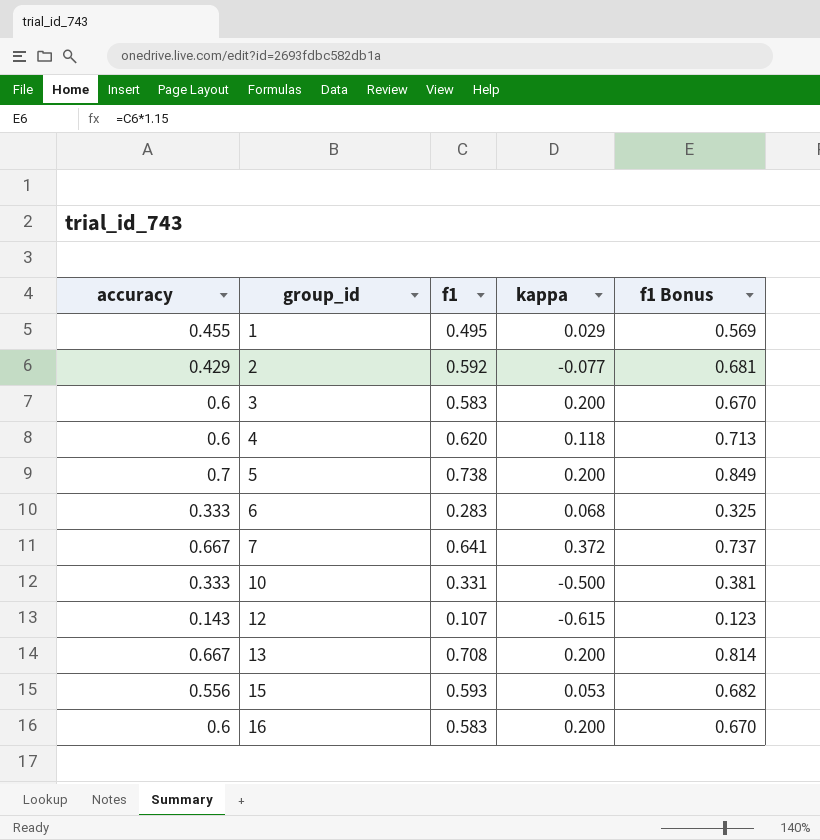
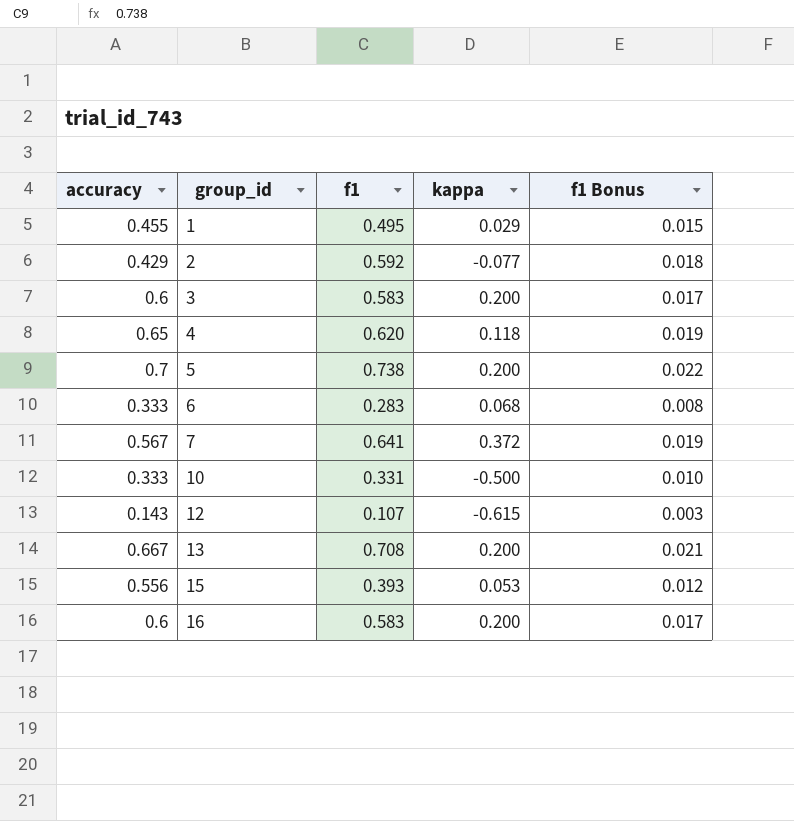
column f1 Bonus | formula: [f1] * 1.15 -> [f1] * 0.03
4 | accuracy: 0.6 -> 0.65
7 | accuracy: 0.667 -> 0.567
15 | f1: 0.593 -> 0.393

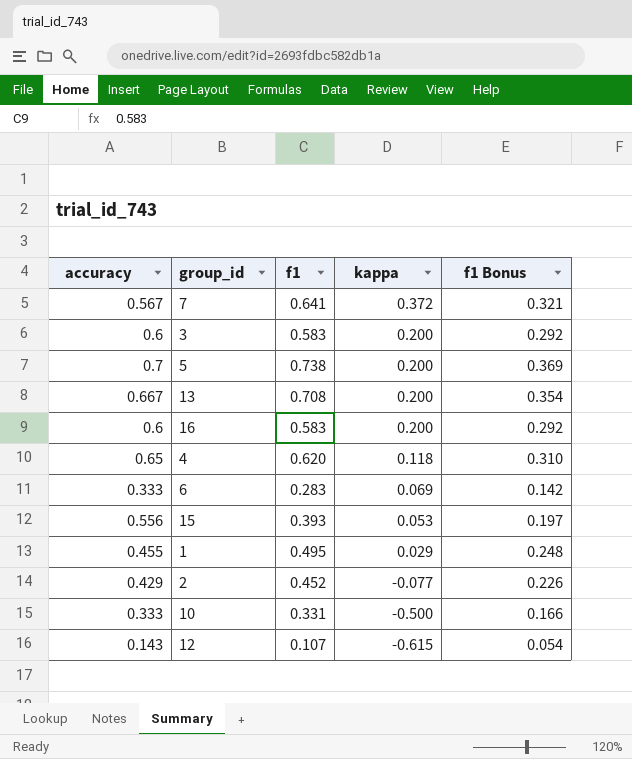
row order: group_id ascending -> kappa descending
column f1 Bonus | formula: [f1] * 0.03 -> [f1] * 0.5
6 | kappa: 0.068 -> 0.069
2 | f1: 0.592 -> 0.452

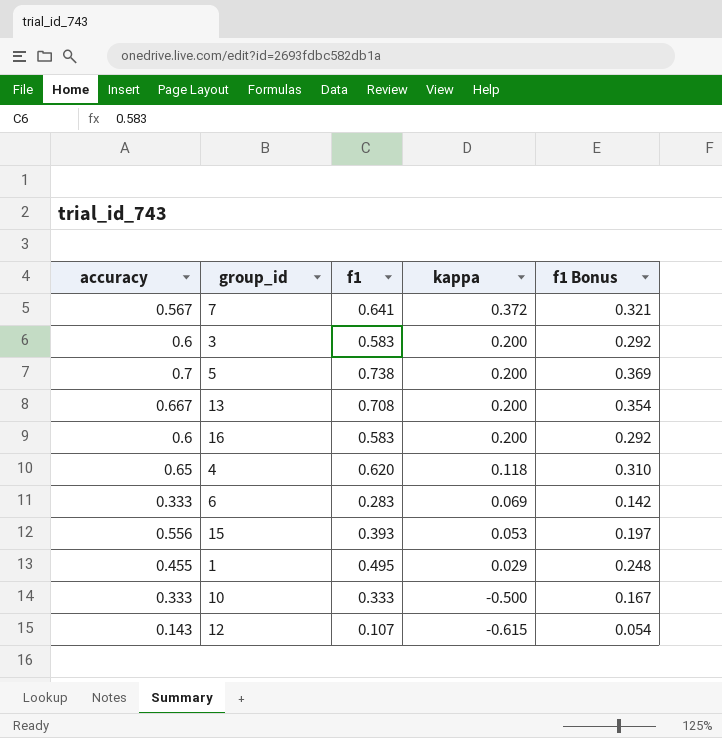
row 2: 0.429 | 0.452 | -0.077 | 0.226 -> none
10 | f1: 0.331 -> 0.333
10 | f1 Bonus: 0.166 -> 0.167

